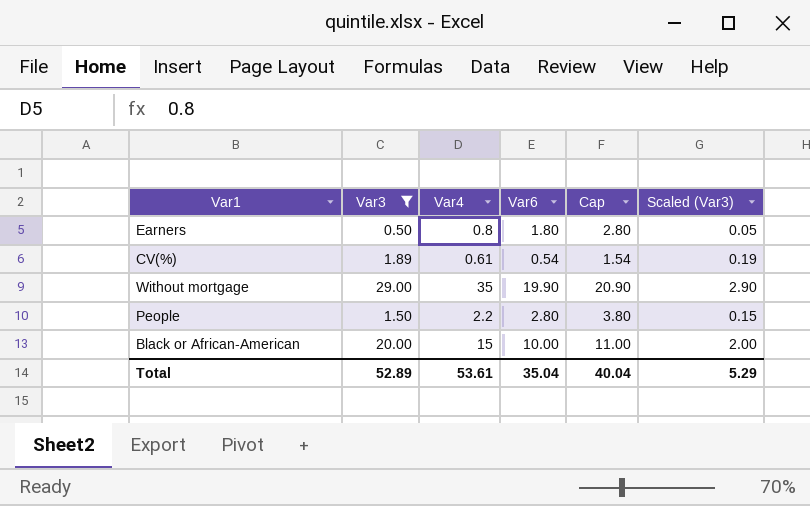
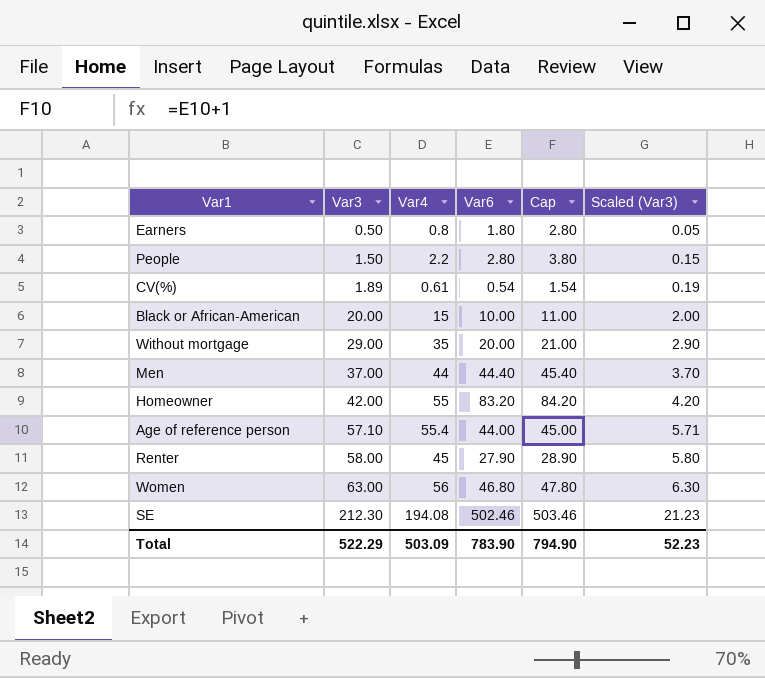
filter: Var3 <= 29.00 -> none
row order: none -> Var3 ascending
Without mortgage | Var6: 19.90 -> 20.00
Without mortgage | Cap: 20.90 -> 21.00
Total | Var3: 52.89 -> 522.29
Total | Var4: 53.61 -> 503.09
Total | Var6: 35.04 -> 783.90
Total | Cap: 40.04 -> 794.90
Total | Scaled (Var3): 5.29 -> 52.23

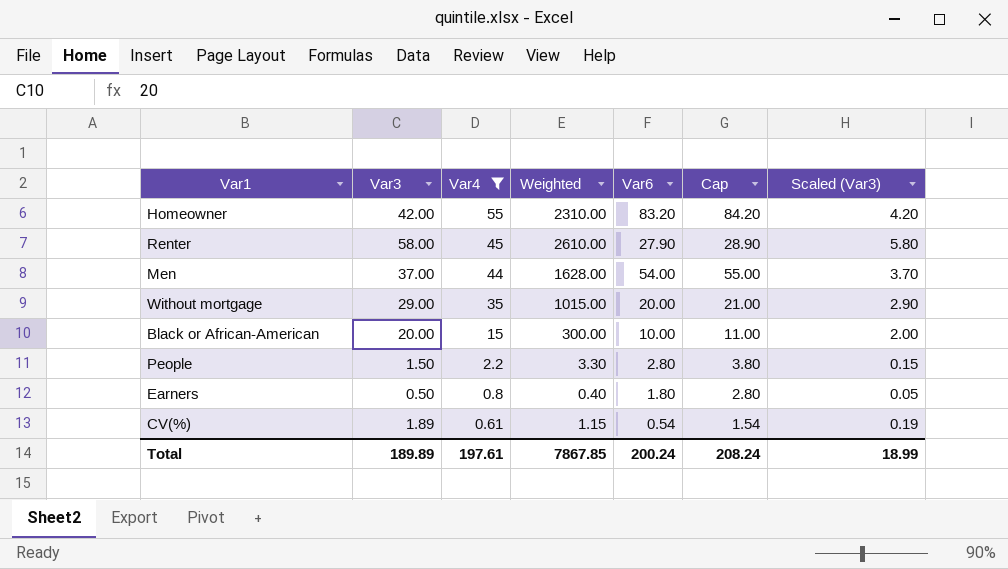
filter: none -> Var4 <= 55
row order: Var3 ascending -> Var4 descending
column Weighted | formula: none -> [Var3] * [Var4]
Men | Var6: 44.40 -> 54.00
Men | Cap: 45.40 -> 55.00
Total | Var3: 522.29 -> 189.89
Total | Var4: 503.09 -> 197.61
Total | Var6: 783.90 -> 200.24
Total | Cap: 794.90 -> 208.24
Total | Scaled (Var3): 52.23 -> 18.99

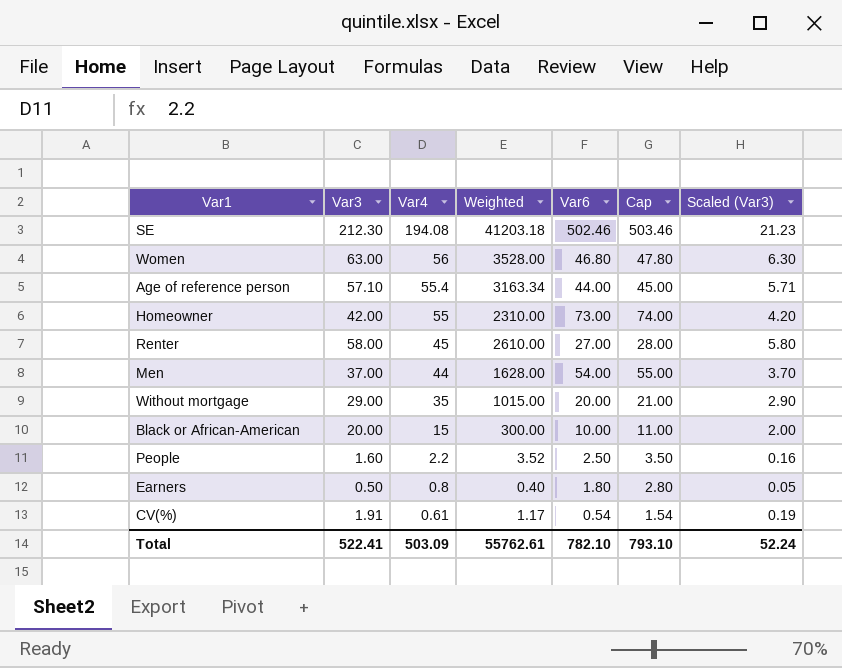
filter: Var4 <= 55 -> none
Homeowner | Var6: 83.20 -> 73.00
Homeowner | Cap: 84.20 -> 74.00
Renter | Var6: 27.90 -> 27.00
Renter | Cap: 28.90 -> 28.00
People | Var3: 1.50 -> 1.60
People | Weighted: 3.30 -> 3.52
People | Var6: 2.80 -> 2.50
People | Cap: 3.80 -> 3.50
People | Scaled (Var3): 0.15 -> 0.16
CV(%) | Var3: 1.89 -> 1.91
CV(%) | Weighted: 1.15 -> 1.17
Total | Var3: 189.89 -> 522.41
Total | Var4: 197.61 -> 503.09
Total | Weighted: 7867.85 -> 55762.61
Total | Var6: 200.24 -> 782.10
Total | Cap: 208.24 -> 793.10
Total | Scaled (Var3): 18.99 -> 52.24

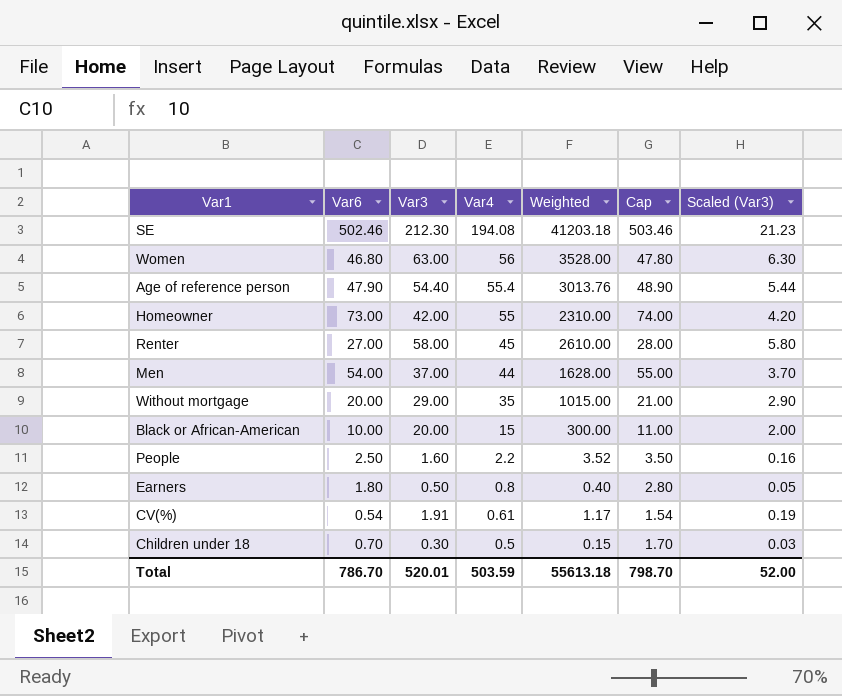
column Var6 | position: 5 -> 2
Age of reference person | Var6: 44.00 -> 47.90
Age of reference person | Var3: 57.10 -> 54.40
Age of reference person | Weighted: 3163.34 -> 3013.76
Age of reference person | Cap: 45.00 -> 48.90
Age of reference person | Scaled (Var3): 5.71 -> 5.44
row Children under 18: none -> 0.70 | 0.30 | 0.5 | 0.15 | 1.70 | 0.03
Total | Var6: 782.10 -> 786.70
Total | Var3: 522.41 -> 520.01
Total | Var4: 503.09 -> 503.59
Total | Weighted: 55762.61 -> 55613.18
Total | Cap: 793.10 -> 798.70
Total | Scaled (Var3): 52.24 -> 52.00

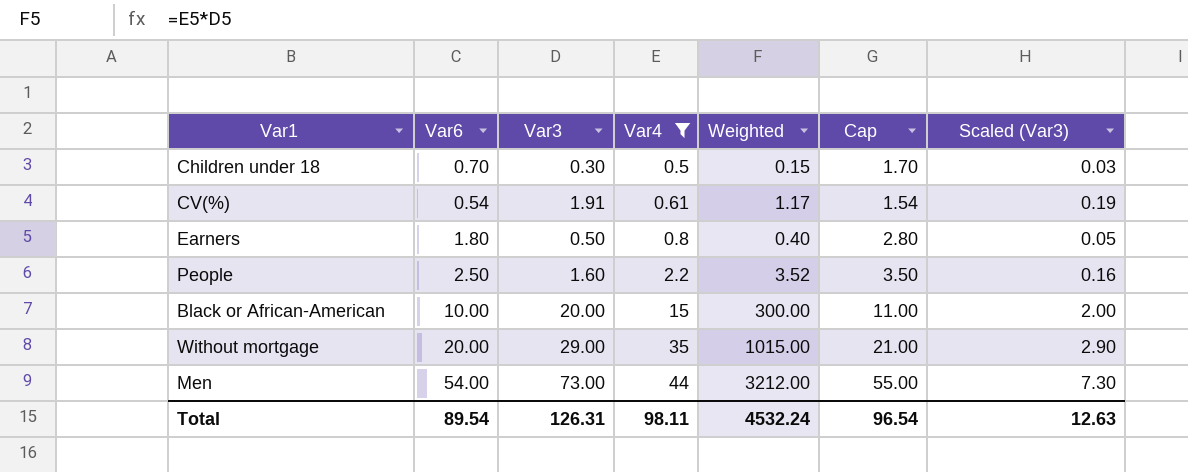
filter: none -> Var4 <= 44
row order: Var4 descending -> Var4 ascending
Men | Var3: 37.00 -> 73.00
Men | Weighted: 1628.00 -> 3212.00
Men | Scaled (Var3): 3.70 -> 7.30
Total | Var6: 786.70 -> 89.54
Total | Var3: 520.01 -> 126.31
Total | Var4: 503.59 -> 98.11
Total | Weighted: 55613.18 -> 4532.24
Total | Cap: 798.70 -> 96.54
Total | Scaled (Var3): 52.00 -> 12.63

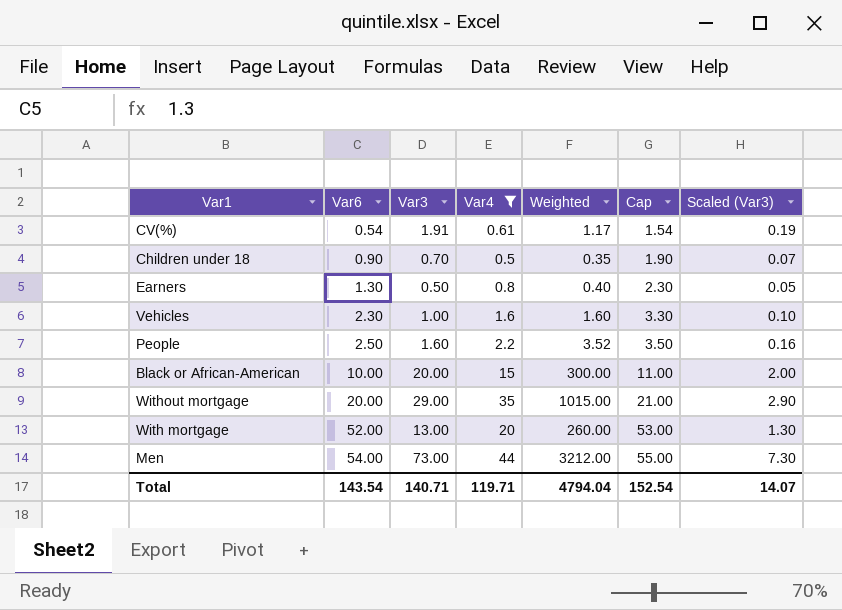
row order: Var4 ascending -> Var6 ascending
Children under 18 | Var6: 0.70 -> 0.90
Children under 18 | Var3: 0.30 -> 0.70
Children under 18 | Weighted: 0.15 -> 0.35
Children under 18 | Cap: 1.70 -> 1.90
Children under 18 | Scaled (Var3): 0.03 -> 0.07
Earners | Var6: 1.80 -> 1.30
Earners | Cap: 2.80 -> 2.30
row Vehicles: none -> 2.30 | 1.00 | 1.6 | 1.60 | 3.30 | 0.10
row With mortgage: none -> 52.00 | 13.00 | 20 | 260.00 | 53.00 | 1.30
Total | Var6: 89.54 -> 143.54
Total | Var3: 126.31 -> 140.71
Total | Var4: 98.11 -> 119.71
Total | Weighted: 4532.24 -> 4794.04
Total | Cap: 96.54 -> 152.54
Total | Scaled (Var3): 12.63 -> 14.07

